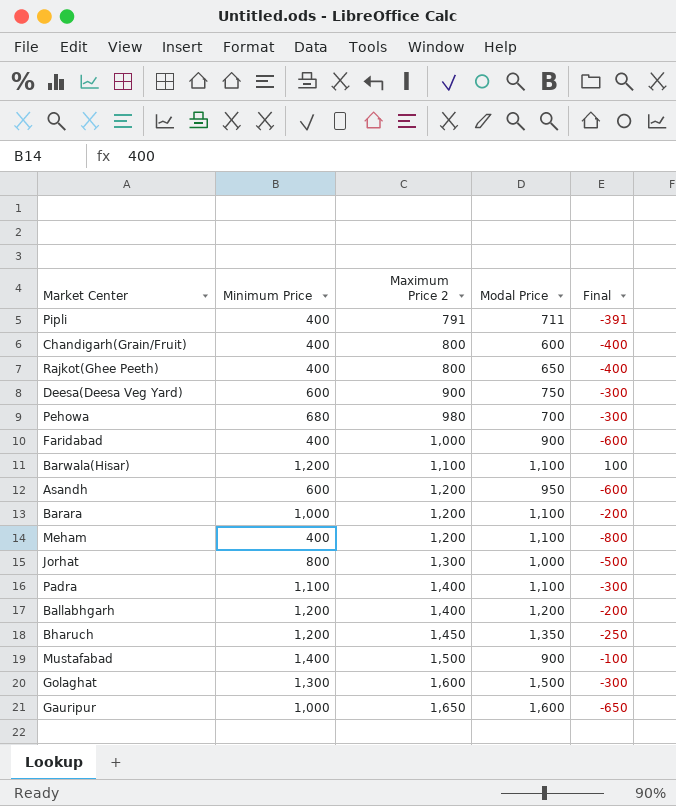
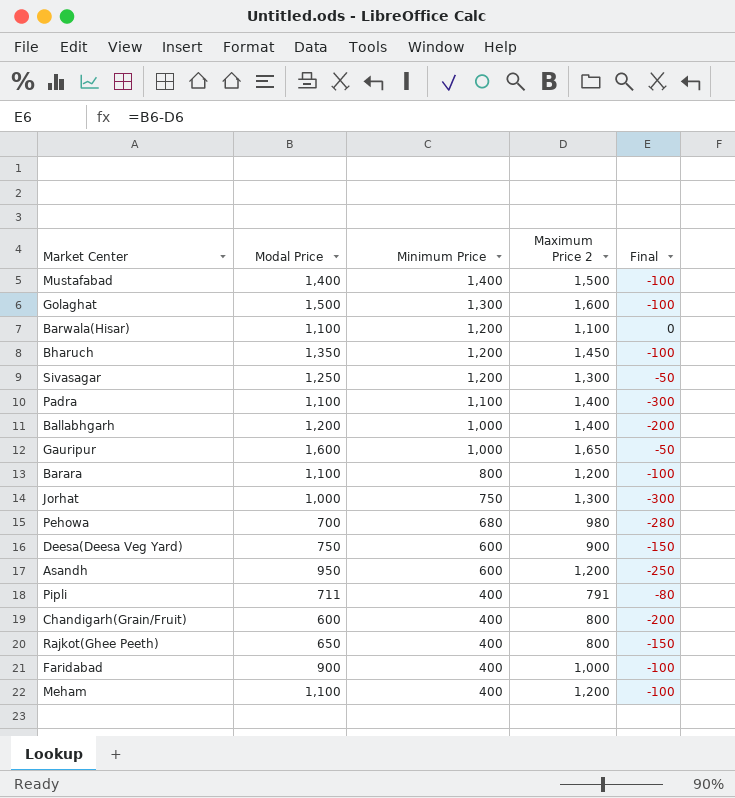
row order: Maximum Price 2 ascending -> Minimum Price descending
column Modal Price | position: 4 -> 2
column Final | formula: [Minimum Price] - [Maximum Price 2] -> [Modal Price] - [Maximum Price 2]
Mustafabad | Modal Price: 900 -> 1,400
row Sivasagar: none -> 1,250 | 1,200 | 1,300 | -50
Ballabhgarh | Minimum Price: 1,200 -> 1,000
Barara | Minimum Price: 1,000 -> 800
Jorhat | Minimum Price: 800 -> 750

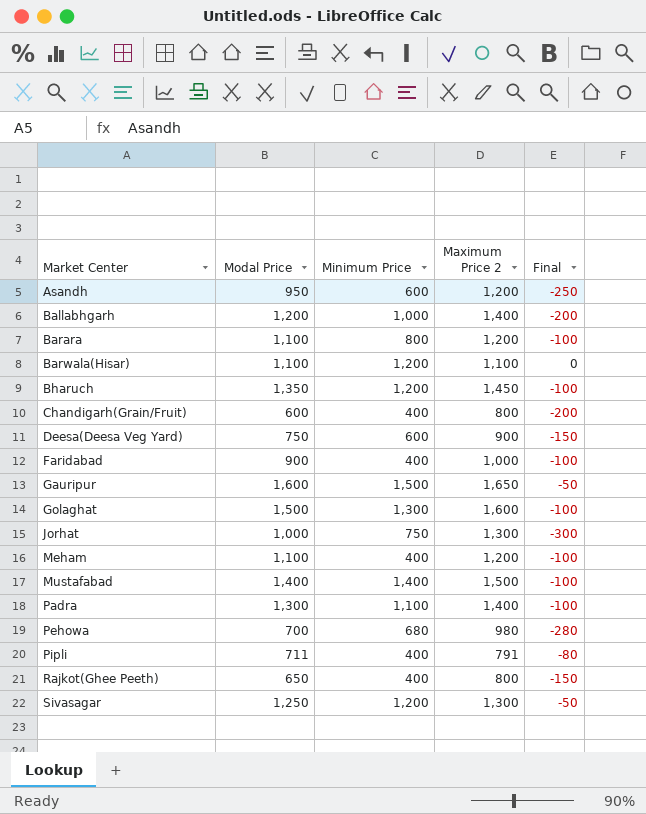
row order: Minimum Price descending -> Market Center ascending
Gauripur | Minimum Price: 1,000 -> 1,500
Padra | Modal Price: 1,100 -> 1,300
Padra | Final: -300 -> -100

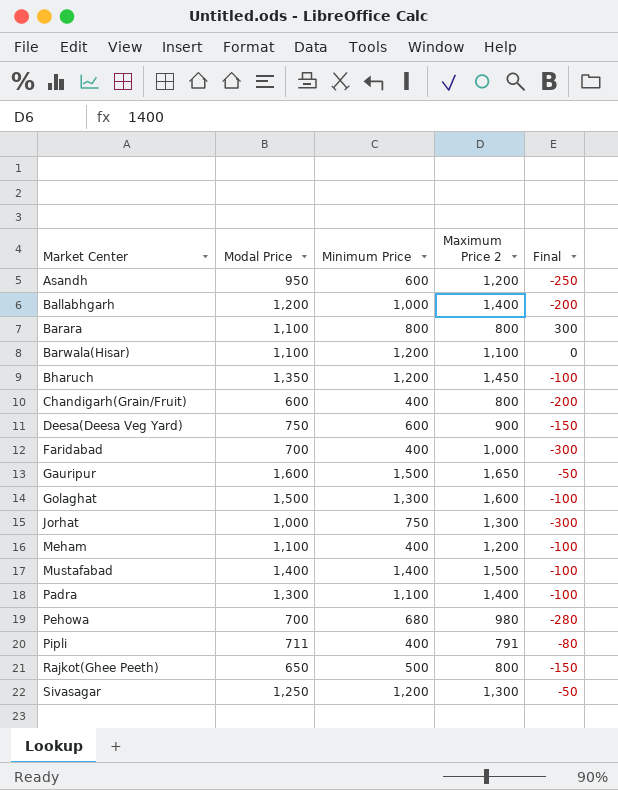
Barara | Maximum Price 2: 1,200 -> 800
Barara | Final: -100 -> 300
Faridabad | Modal Price: 900 -> 700
Faridabad | Final: -100 -> -300
Rajkot(Ghee Peeth) | Minimum Price: 400 -> 500

